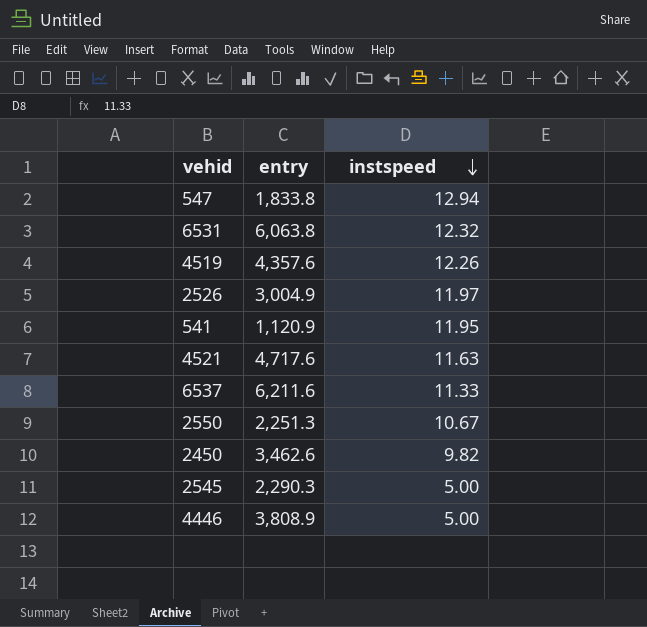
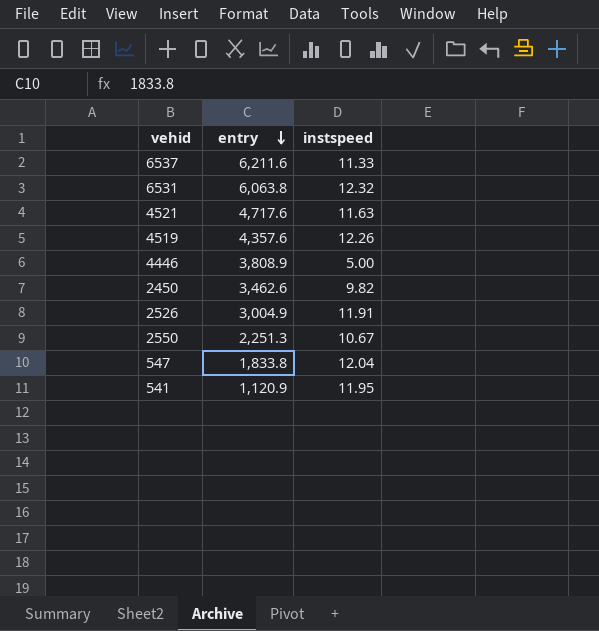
row order: instspeed descending -> entry descending
row 2545: 2,290.3 | 5.00 -> none
2526 | instspeed: 11.97 -> 11.91
547 | instspeed: 12.94 -> 12.04

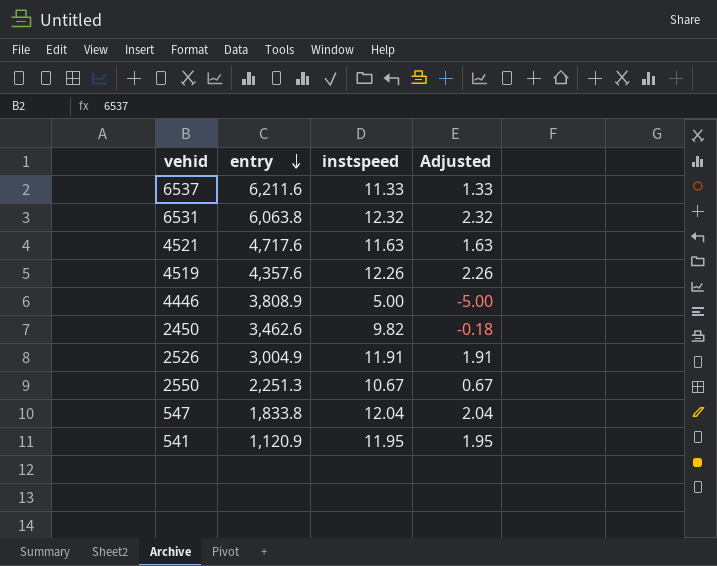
column Adjusted | formula: none -> [instspeed] - 10

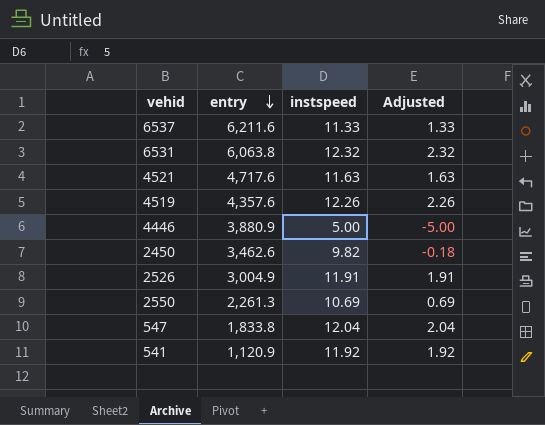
4446 | entry: 3,808.9 -> 3,880.9
2550 | entry: 2,251.3 -> 2,261.3
2550 | instspeed: 10.67 -> 10.69
2550 | Adjusted: 0.67 -> 0.69
541 | instspeed: 11.95 -> 11.92
541 | Adjusted: 1.95 -> 1.92

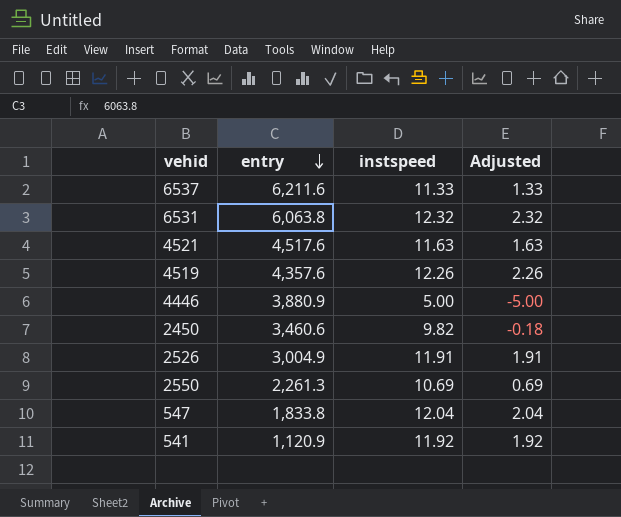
4521 | entry: 4,717.6 -> 4,517.6
2450 | entry: 3,462.6 -> 3,460.6

